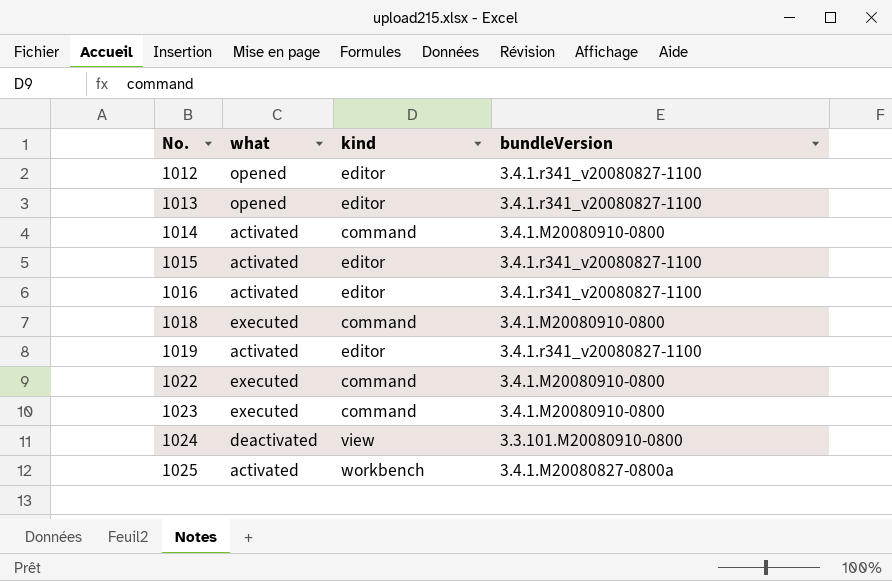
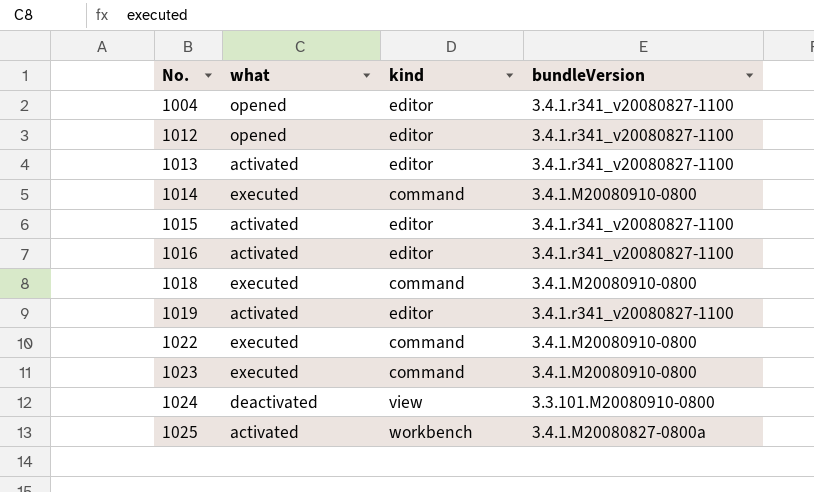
row 1004: none -> opened | editor | 3.4.1.r341_v20080827-1100
1013 | what: opened -> activated
1014 | what: activated -> executed

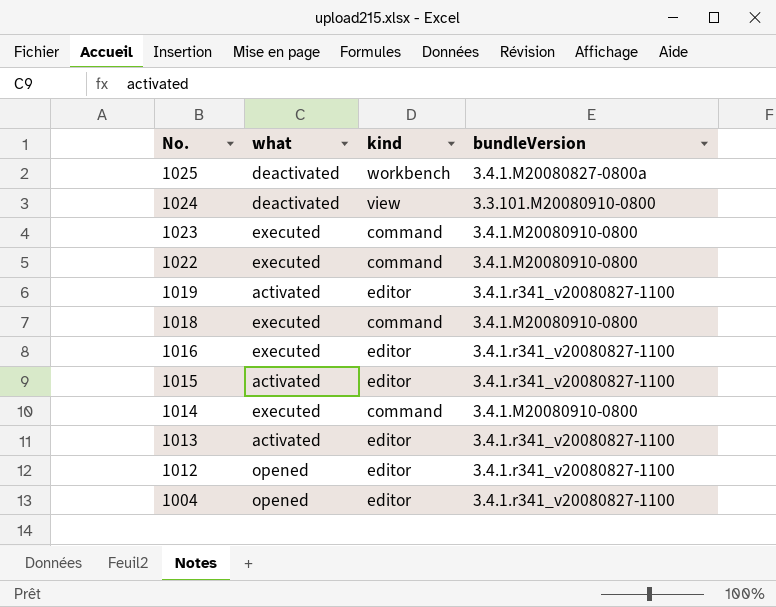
row order: No. ascending -> No. descending
1025 | what: activated -> deactivated
1016 | what: activated -> executed

